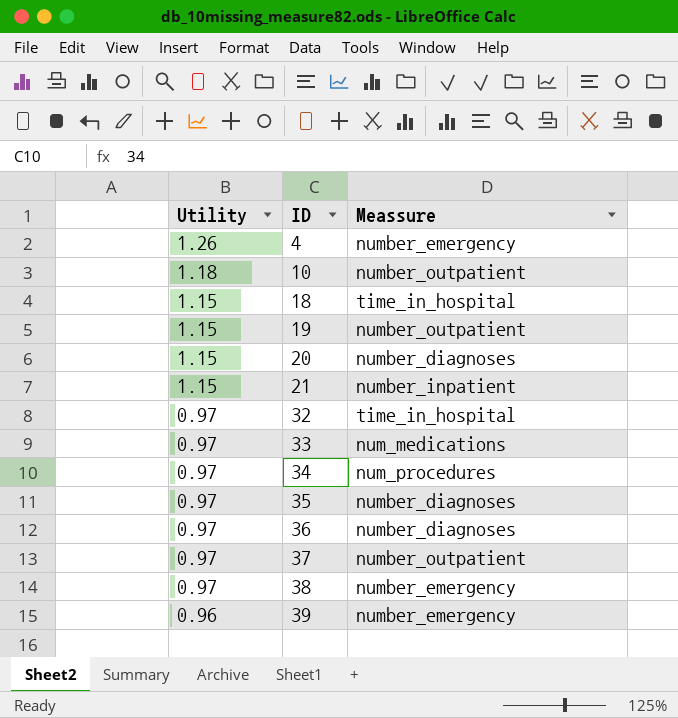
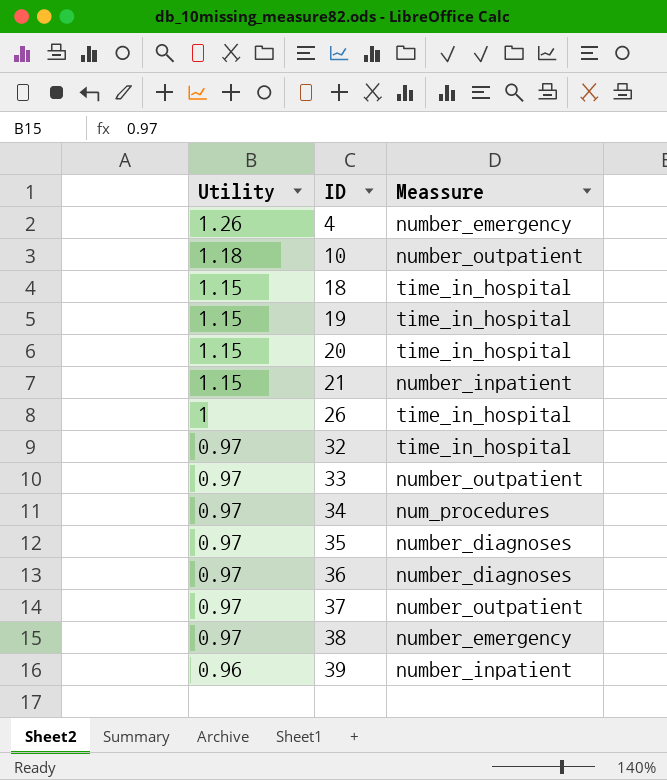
19 | Meassure: number_outpatient -> time_in_hospital
20 | Meassure: number_diagnoses -> time_in_hospital
row 26: none -> 1 | time_in_hospital
33 | Meassure: num_medications -> number_outpatient
39 | Meassure: number_emergency -> number_inpatient

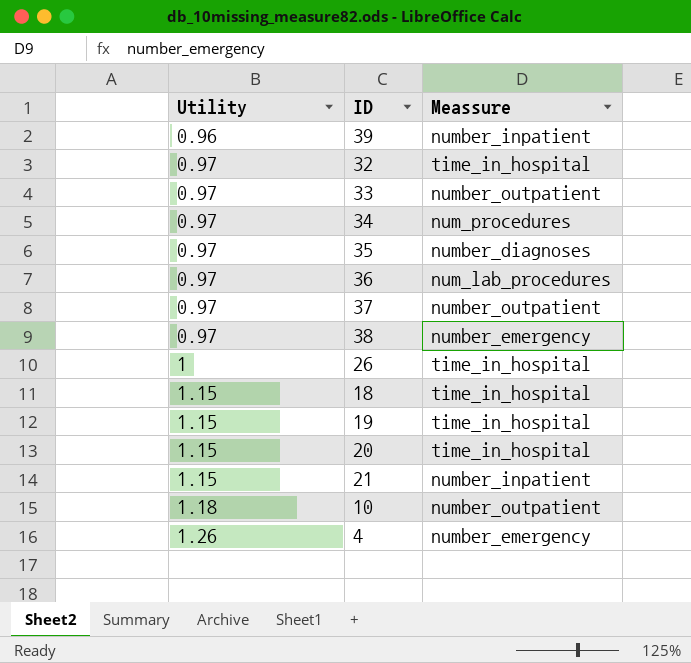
row order: Utility descending -> Utility ascending
36 | Meassure: number_diagnoses -> num_lab_procedures

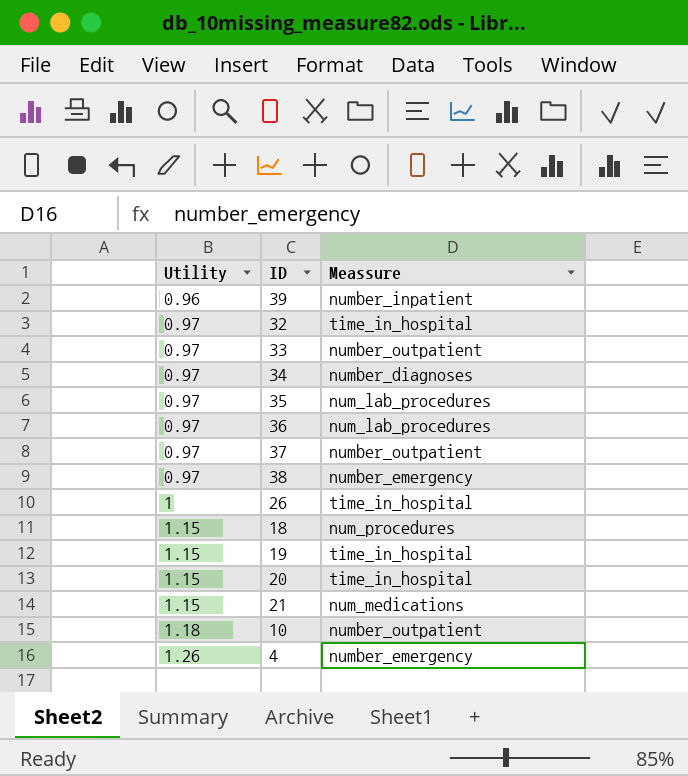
34 | Meassure: num_procedures -> number_diagnoses
35 | Meassure: number_diagnoses -> num_lab_procedures
18 | Meassure: time_in_hospital -> num_procedures
21 | Meassure: number_inpatient -> num_medications

